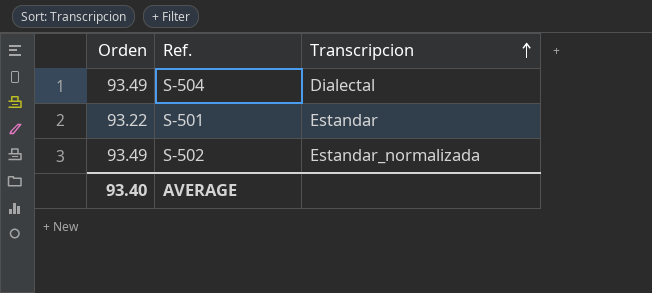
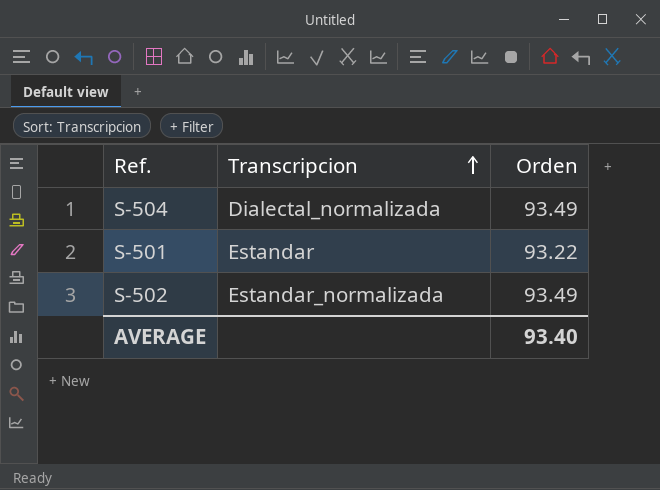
column Orden | position: 1 -> 3
S-504 | Transcripcion: Dialectal -> Dialectal_normalizada

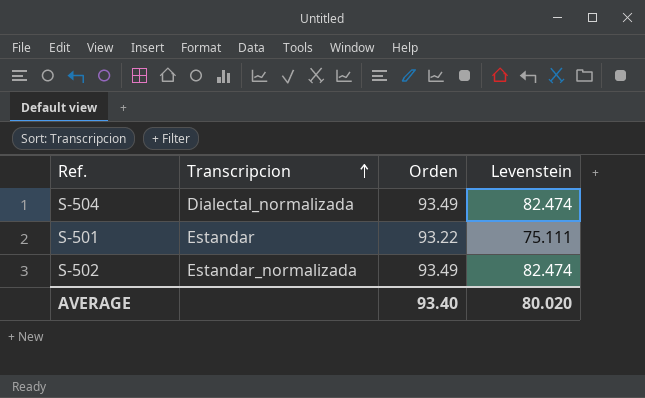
column Levenstein | position: none -> 4

